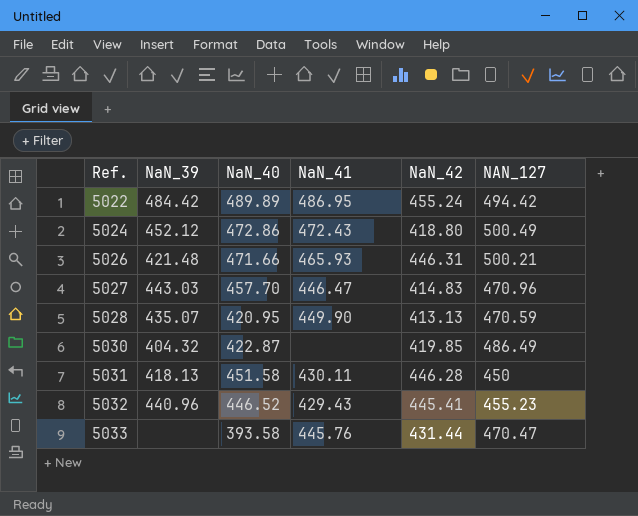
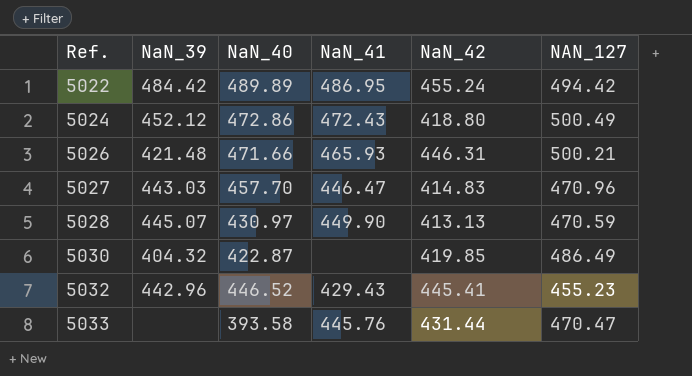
row 5031: 418.13 | 451.58 | 430.11 | 446.28 | 450 -> none
5028 | NaN_39: 435.07 -> 445.07
5028 | NaN_40: 420.95 -> 430.97
5032 | NaN_39: 440.96 -> 442.96

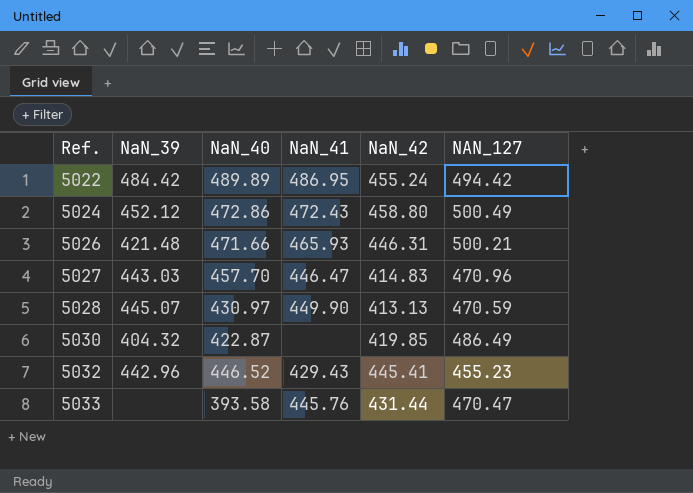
5024 | NaN_42: 418.80 -> 458.80

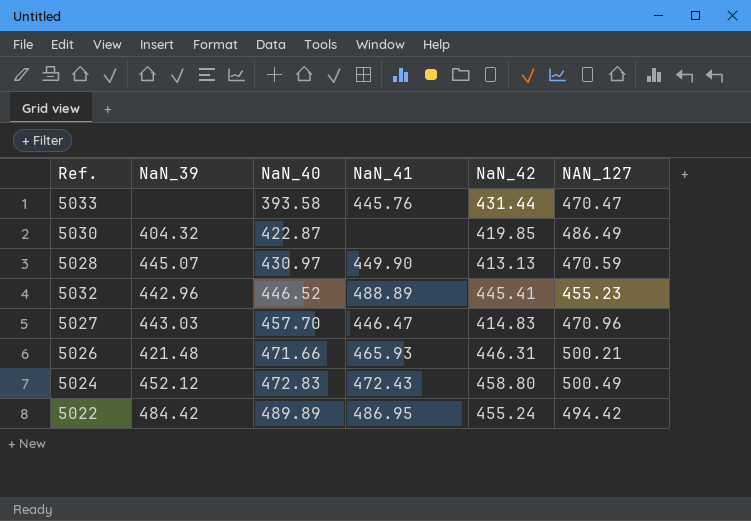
row order: Ref. ascending -> NaN_40 ascending
5032 | NaN_41: 429.43 -> 488.89
5024 | NaN_40: 472.86 -> 472.83

